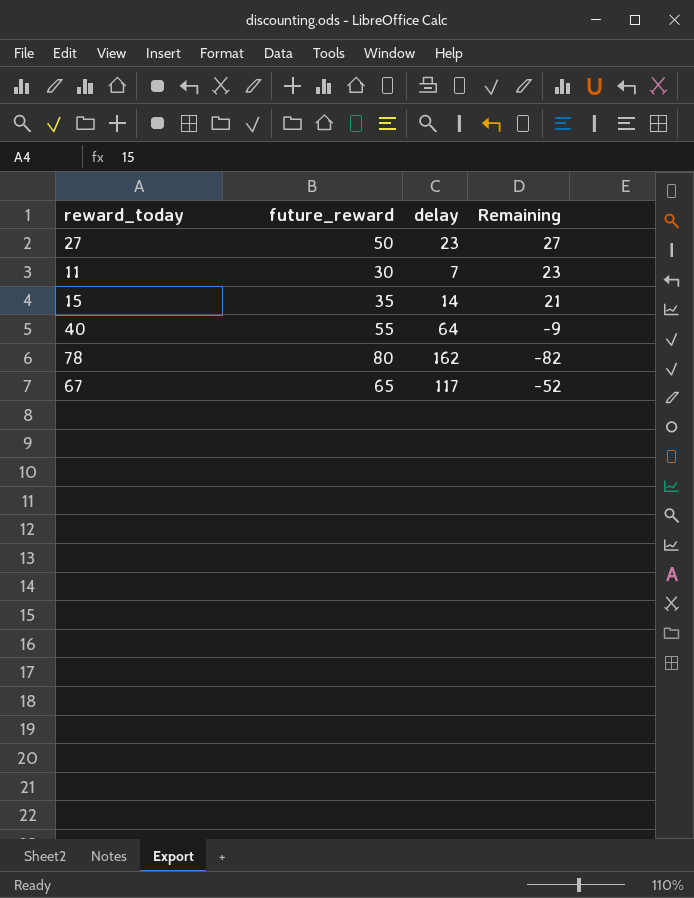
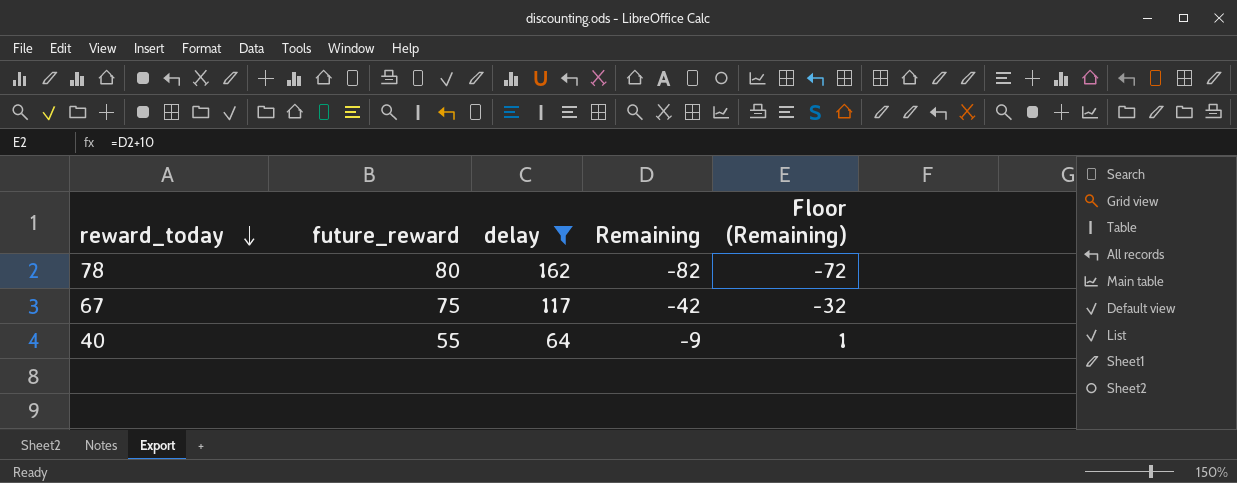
filter: none -> delay >= 64
row order: none -> reward_today descending
column Floor (Remaining) | formula: none -> [Remaining] + 10
67 | future_reward: 65 -> 75
67 | Remaining: -52 -> -42

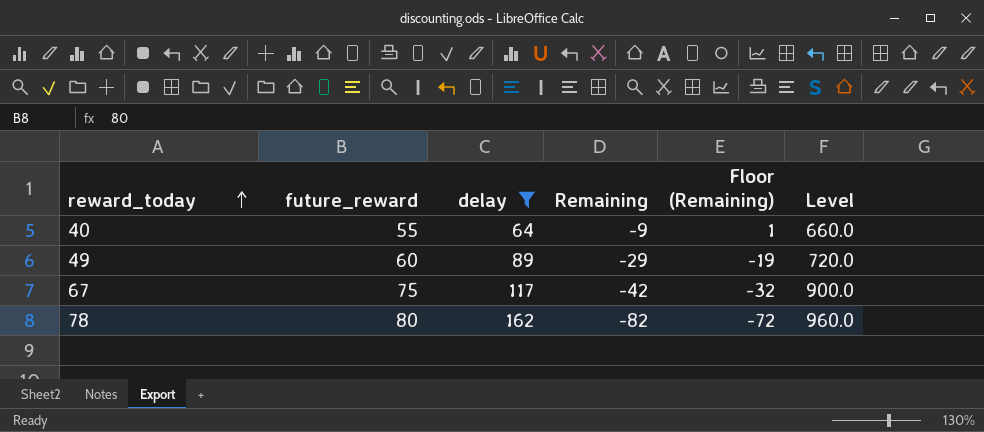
row order: reward_today descending -> reward_today ascending
column Level | formula: none -> [future_reward] * 12
row 49: none -> 60 | 89 | -29 | -19 | 720.0

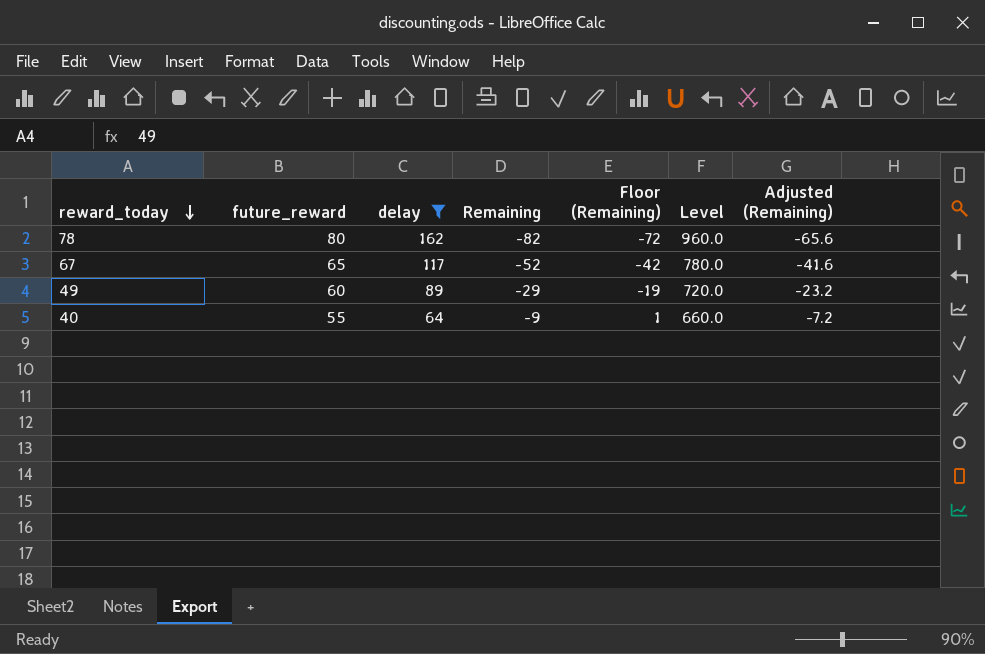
row order: reward_today ascending -> reward_today descending
column Adjusted (Remaining) | formula: none -> [Remaining] * 0.8
67 | future_reward: 75 -> 65
67 | Remaining: -42 -> -52
67 | Floor (Remaining): -32 -> -42
67 | Level: 900.0 -> 780.0

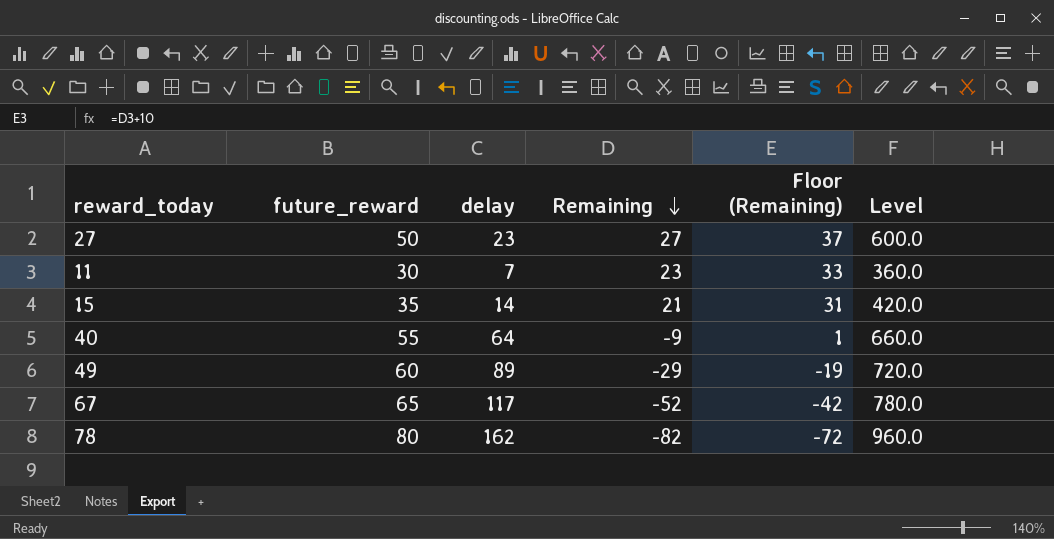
filter: delay >= 64 -> none
row order: reward_today descending -> Remaining descending
column Adjusted (Remaining) | formula: [Remaining] * 0.8 -> none

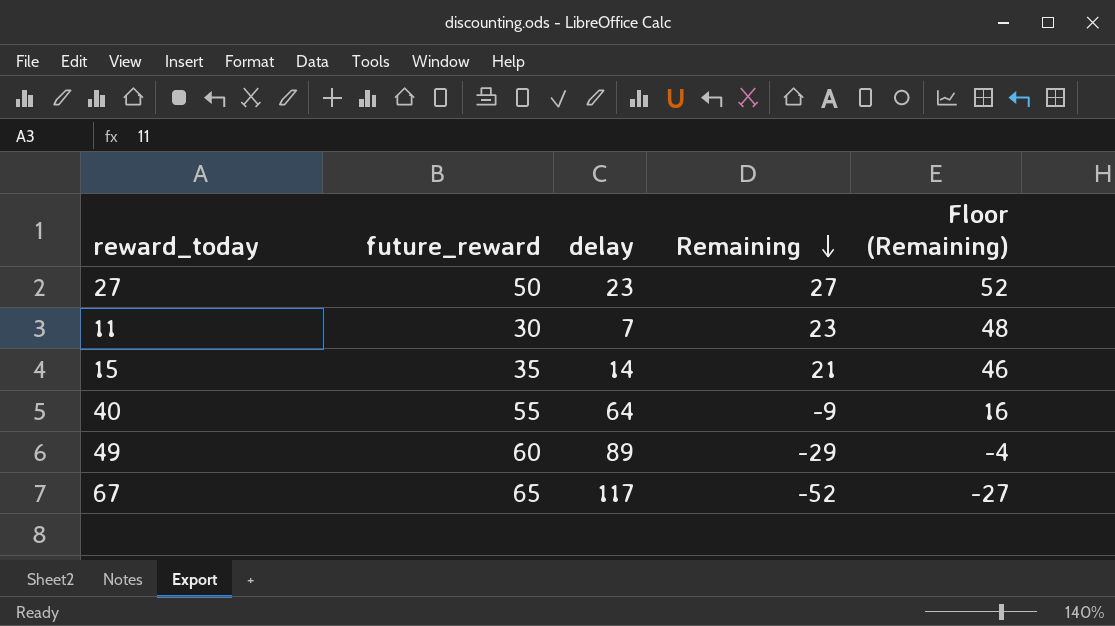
column Level | formula: [future_reward] * 12 -> none
column Floor (Remaining) | formula: [Remaining] + 10 -> [Remaining] + 25
row 78: 80 | 162 | -82 | -72 | 960.0 -> none

